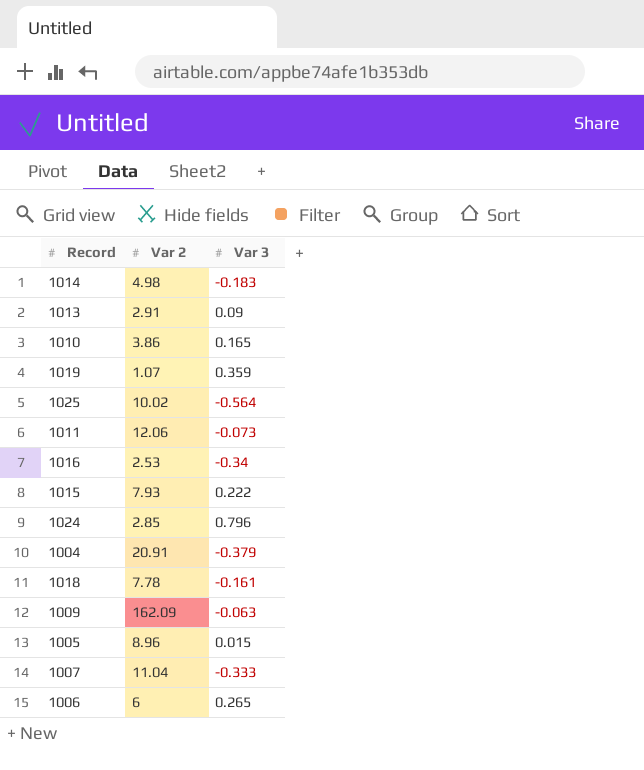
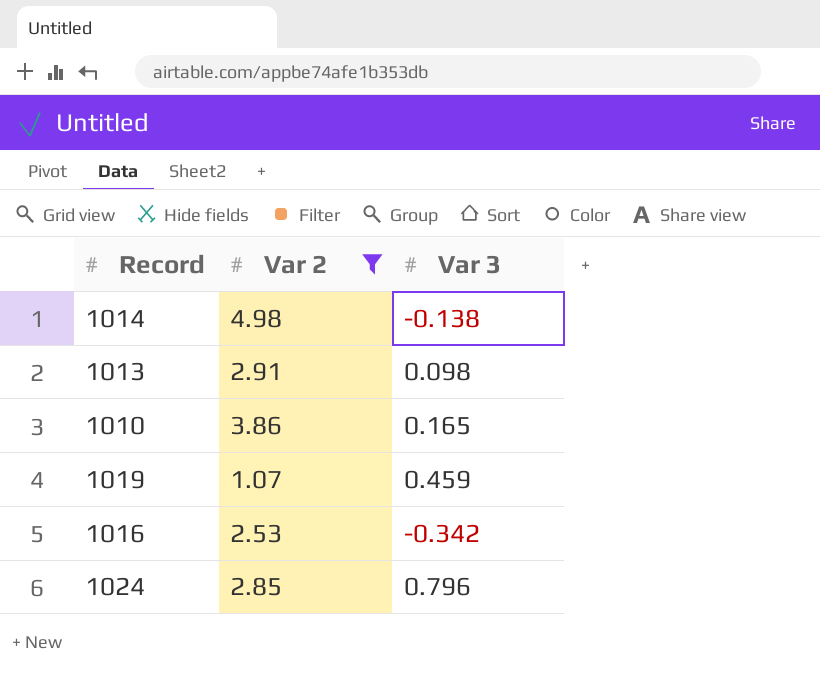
filter: none -> Var 2 <= 4.98
1014 | Var 3: -0.183 -> -0.138
1013 | Var 3: 0.09 -> 0.098
1019 | Var 3: 0.359 -> 0.459
1016 | Var 3: -0.34 -> -0.342

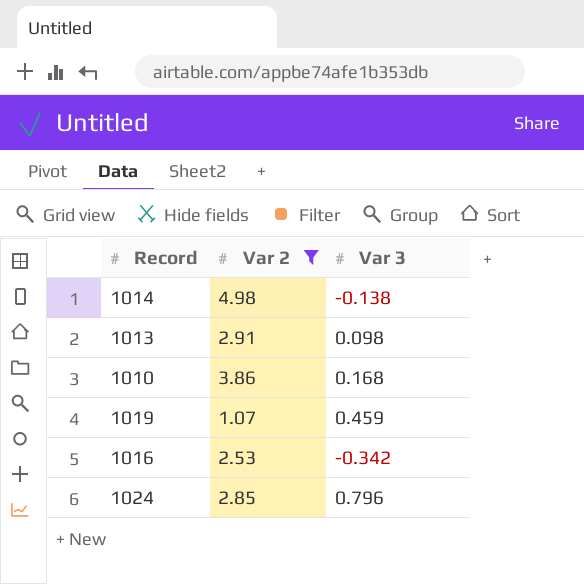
1010 | Var 3: 0.165 -> 0.168

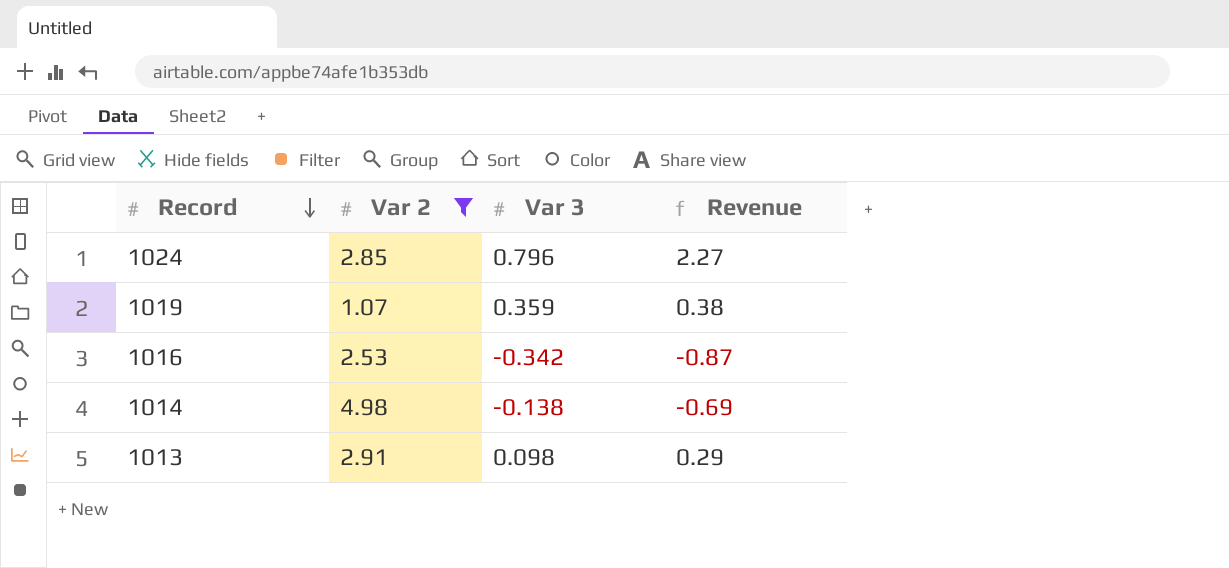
row order: none -> Record descending
column Revenue | formula: none -> [Var 2] * [Var 3]
row 1010: 3.86 | 0.168 -> none
1019 | Var 3: 0.459 -> 0.359

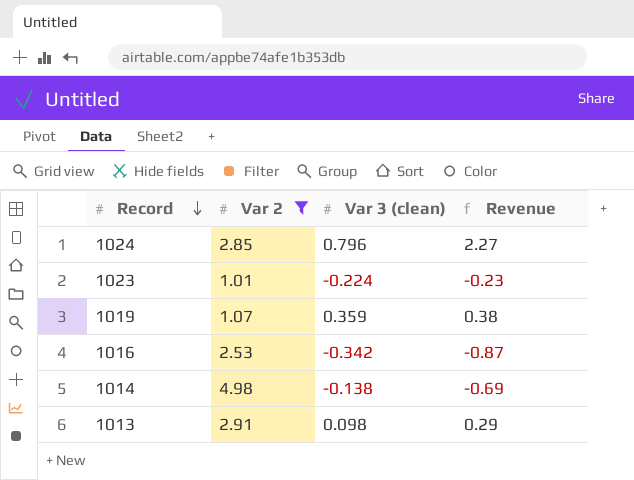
column name: Var 3 -> Var 3 (clean)
row 1023: none -> 1.01 | -0.224 | -0.23

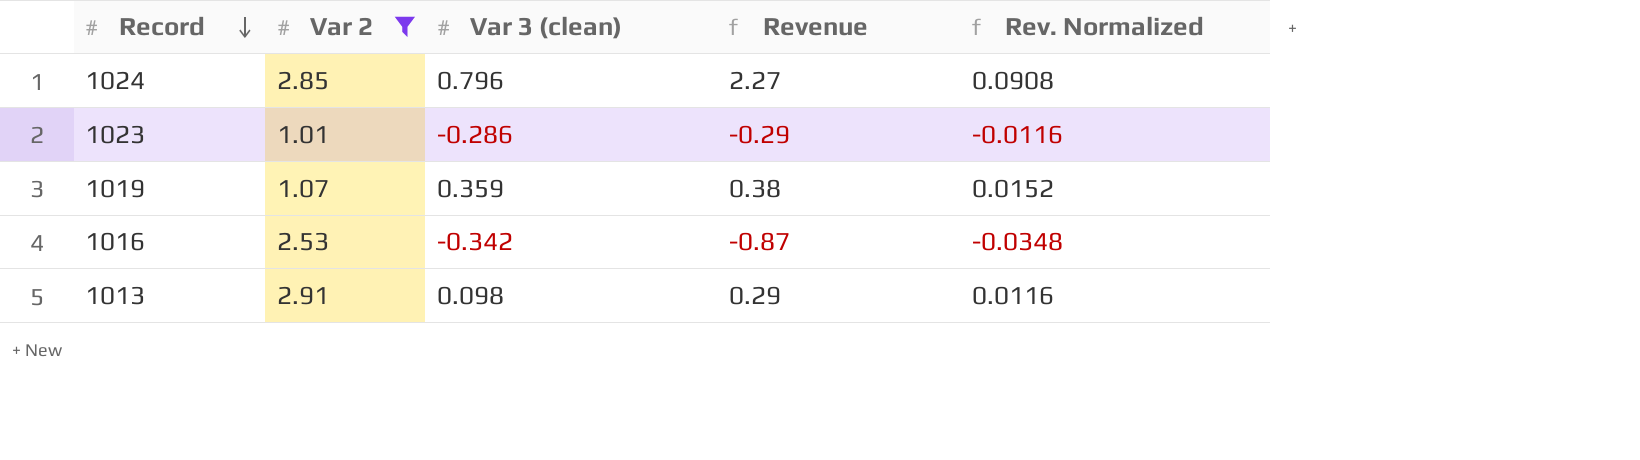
column Rev. Normalized | formula: none -> [Revenue] * 0.04
row 1014: 4.98 | -0.138 | -0.69 -> none
1023 | Var 3 (clean): -0.224 -> -0.286
1023 | Revenue: -0.23 -> -0.29

